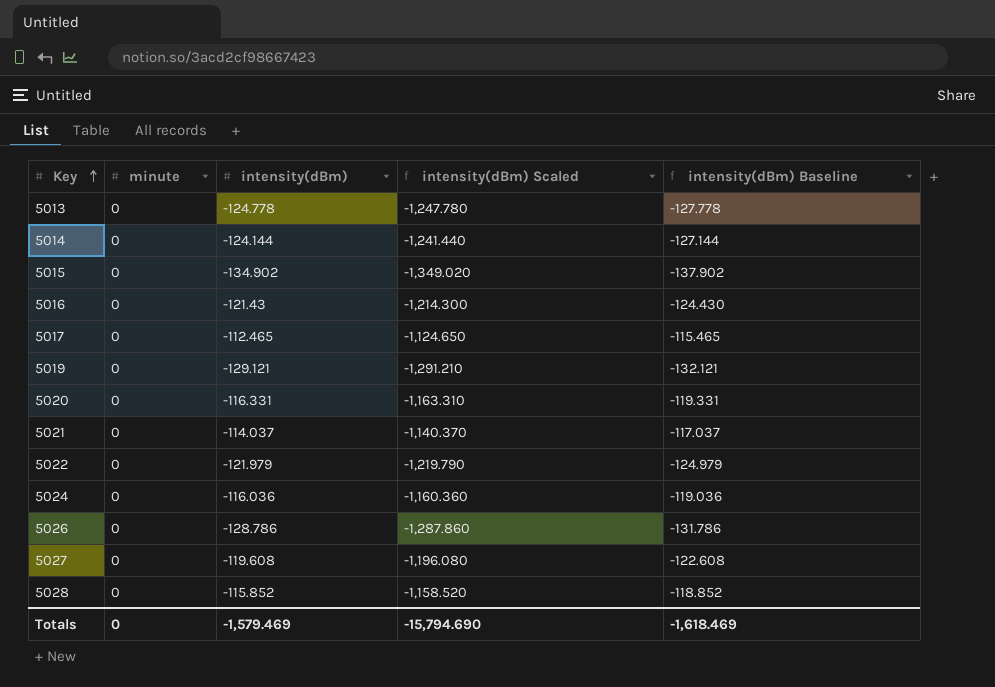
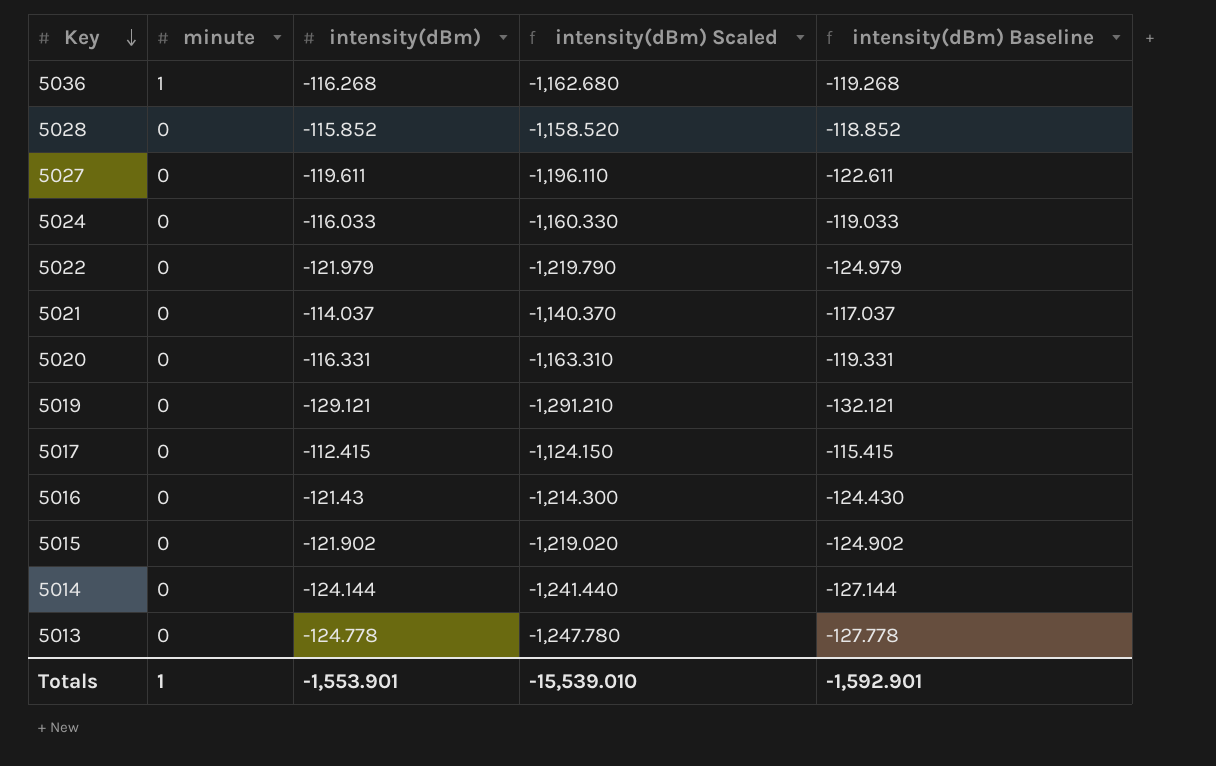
row order: Key ascending -> Key descending
row 5026: 0 | -128.786 | -1,287.860 | -131.786 -> none
row 5036: none -> 1 | -116.268 | -1,162.680 | -119.268
5027 | intensity(dBm): -119.608 -> -119.611
5027 | intensity(dBm) Scaled: -1,196.080 -> -1,196.110
5027 | intensity(dBm) Baseline: -122.608 -> -122.611
5024 | intensity(dBm): -116.036 -> -116.033
5024 | intensity(dBm) Scaled: -1,160.360 -> -1,160.330
5024 | intensity(dBm) Baseline: -119.036 -> -119.033
5017 | intensity(dBm): -112.465 -> -112.415
5017 | intensity(dBm) Scaled: -1,124.650 -> -1,124.150
5017 | intensity(dBm) Baseline: -115.465 -> -115.415
5015 | intensity(dBm): -134.902 -> -121.902
5015 | intensity(dBm) Scaled: -1,349.020 -> -1,219.020
5015 | intensity(dBm) Baseline: -137.902 -> -124.902
Totals | minute: 0 -> 1
Totals | intensity(dBm): -1,579.469 -> -1,553.901
Totals | intensity(dBm) Scaled: -15,794.690 -> -15,539.010
Totals | intensity(dBm) Baseline: -1,618.469 -> -1,592.901

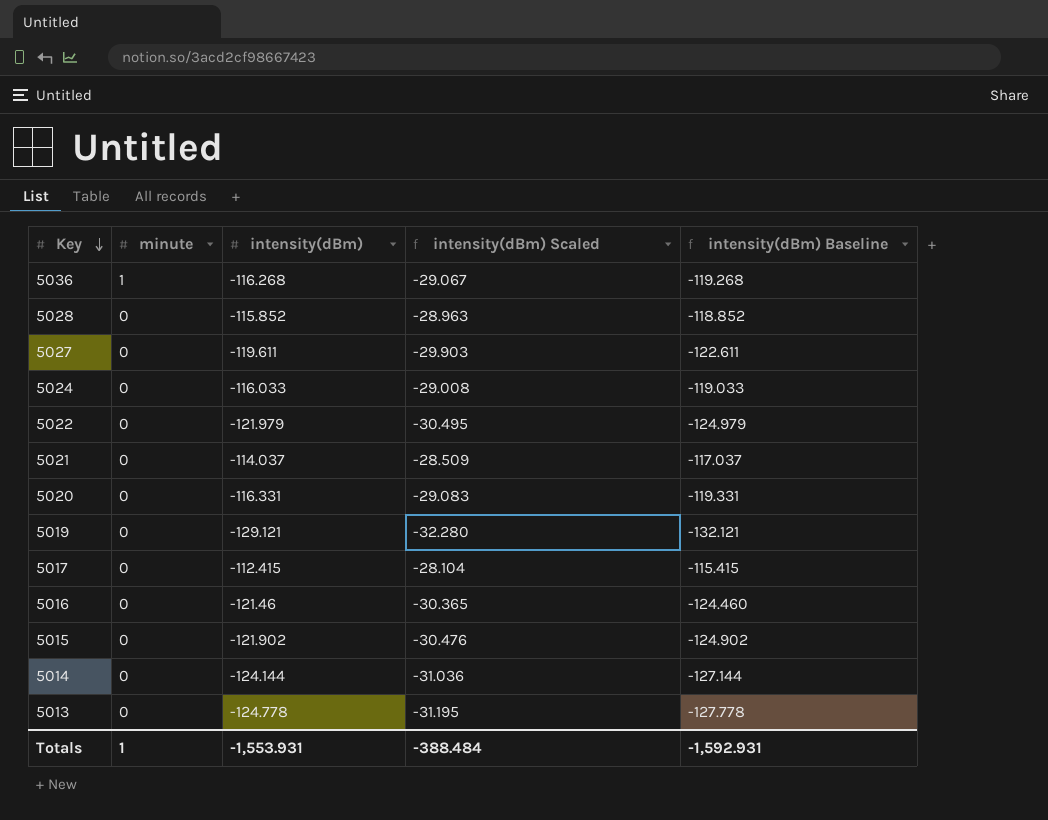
column intensity(dBm) Scaled | formula: [intensity(dBm)] * 10 -> [intensity(dBm)] * 0.25
5016 | intensity(dBm): -121.43 -> -121.46
5016 | intensity(dBm) Baseline: -124.430 -> -124.460
Totals | intensity(dBm): -1,553.901 -> -1,553.931
Totals | intensity(dBm) Scaled: -15,539.010 -> -388.484
Totals | intensity(dBm) Baseline: -1,592.901 -> -1,592.931

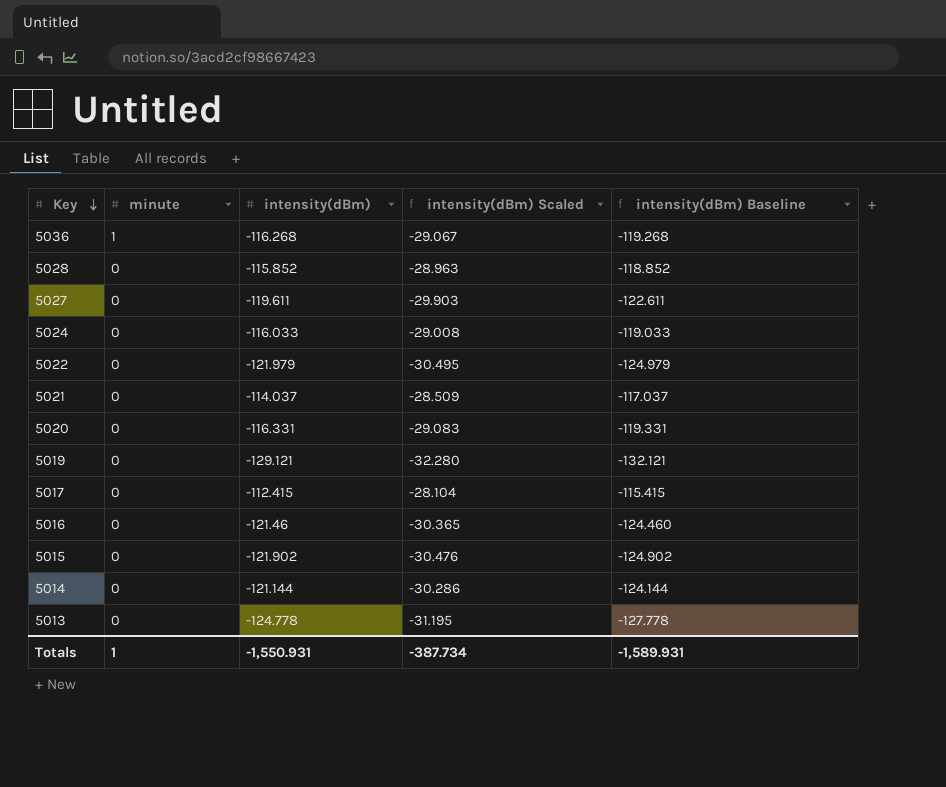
5014 | intensity(dBm): -124.144 -> -121.144
5014 | intensity(dBm) Scaled: -31.036 -> -30.286
5014 | intensity(dBm) Baseline: -127.144 -> -124.144
Totals | intensity(dBm): -1,553.931 -> -1,550.931
Totals | intensity(dBm) Scaled: -388.484 -> -387.734
Totals | intensity(dBm) Baseline: -1,592.931 -> -1,589.931

